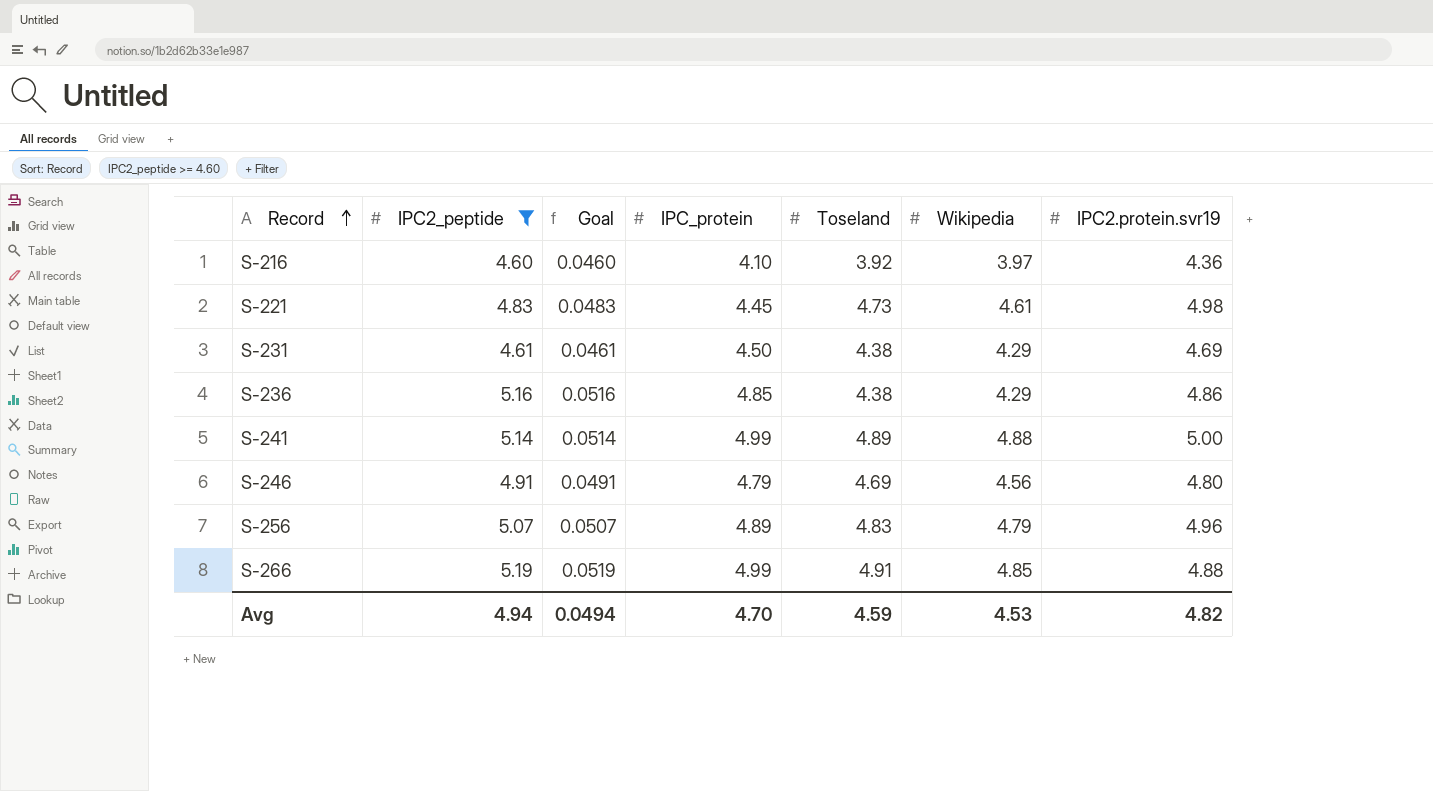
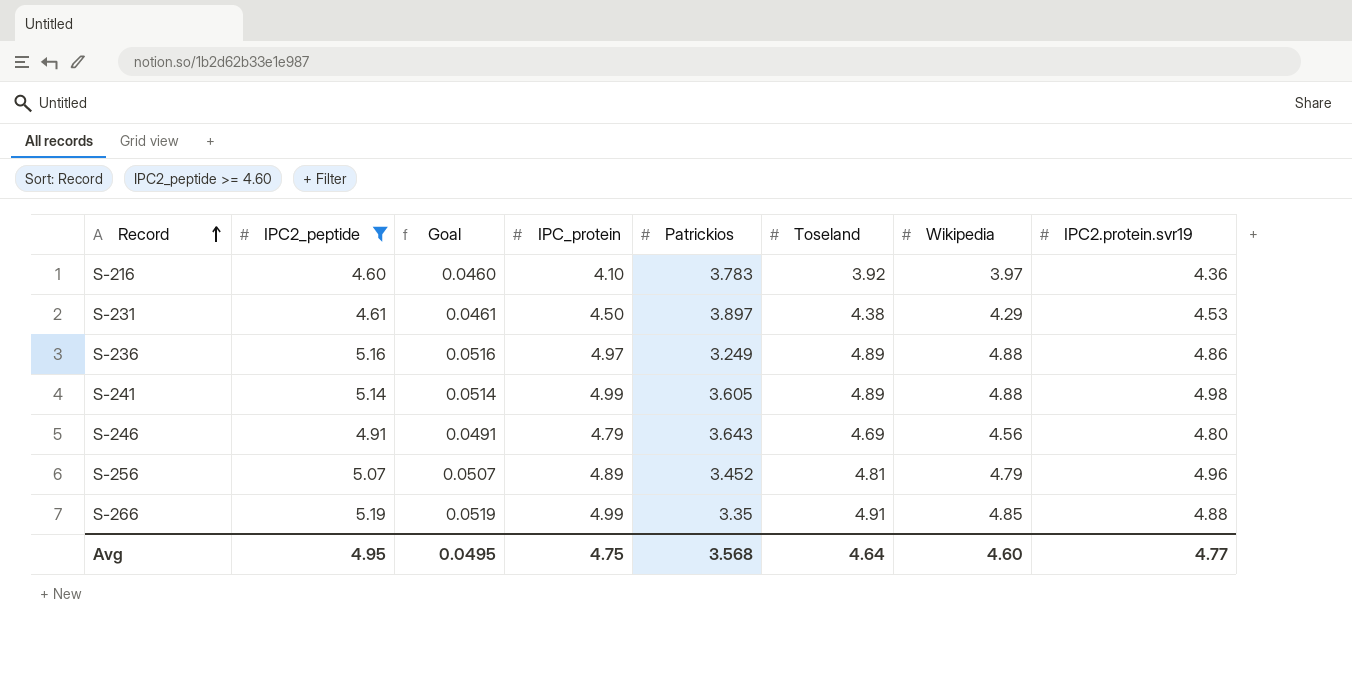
column Patrickios | position: none -> 5
row S-221: 4.83 | 0.0483 | 4.45 | 4.73 | 4.61 | 4.98 -> none
S-231 | IPC2.protein.svr19: 4.69 -> 4.53
S-236 | IPC_protein: 4.85 -> 4.97
S-236 | Toseland: 4.38 -> 4.89
S-236 | Wikipedia: 4.29 -> 4.88
S-241 | IPC2.protein.svr19: 5.00 -> 4.98
S-256 | Toseland: 4.83 -> 4.81
Avg | IPC2_peptide: 4.94 -> 4.95
Avg | Goal: 0.0494 -> 0.0495
Avg | IPC_protein: 4.70 -> 4.75
Avg | Toseland: 4.59 -> 4.64
Avg | Wikipedia: 4.53 -> 4.60
Avg | IPC2.protein.svr19: 4.82 -> 4.77

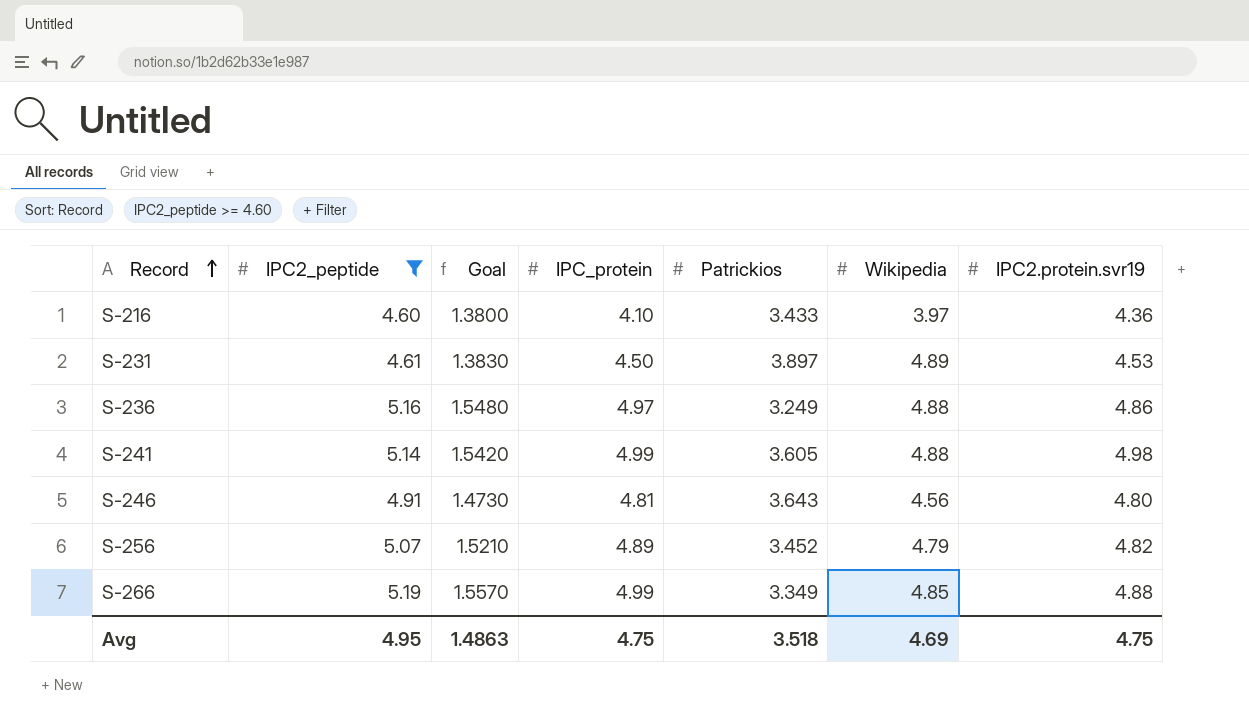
column Toseland | position: 6 -> none
column Goal | formula: [IPC2_peptide] * 0.01 -> [IPC2_peptide] * 0.3
S-216 | Patrickios: 3.783 -> 3.433
S-231 | Wikipedia: 4.29 -> 4.89
S-246 | IPC_protein: 4.79 -> 4.81
S-256 | IPC2.protein.svr19: 4.96 -> 4.82
S-266 | Patrickios: 3.35 -> 3.349
Avg | Goal: 0.0495 -> 1.4863
Avg | Patrickios: 3.568 -> 3.518
Avg | Wikipedia: 4.60 -> 4.69
Avg | IPC2.protein.svr19: 4.77 -> 4.75

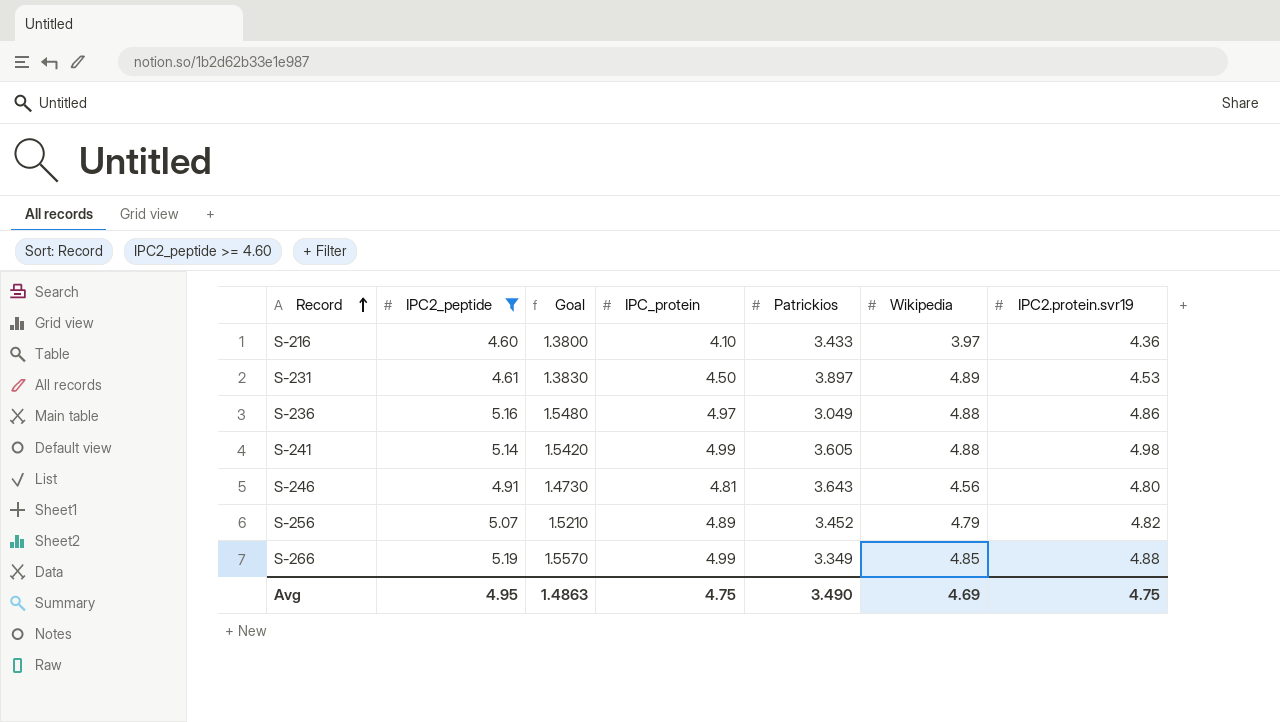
S-236 | Patrickios: 3.249 -> 3.049
Avg | Patrickios: 3.518 -> 3.490

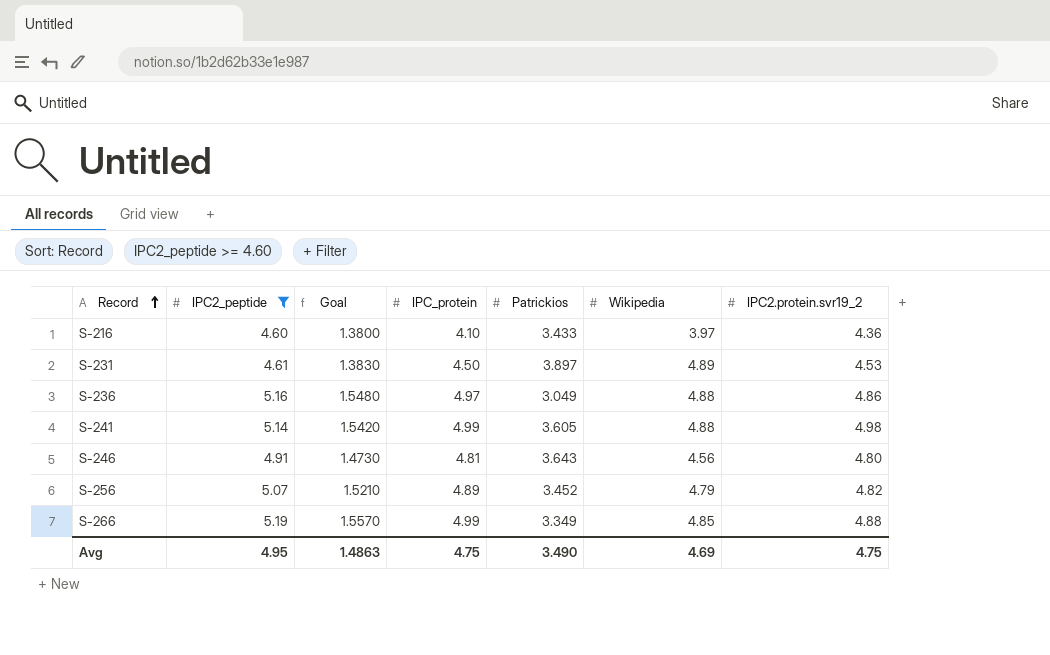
column name: IPC2.protein.svr19 -> IPC2.protein.svr19_2

